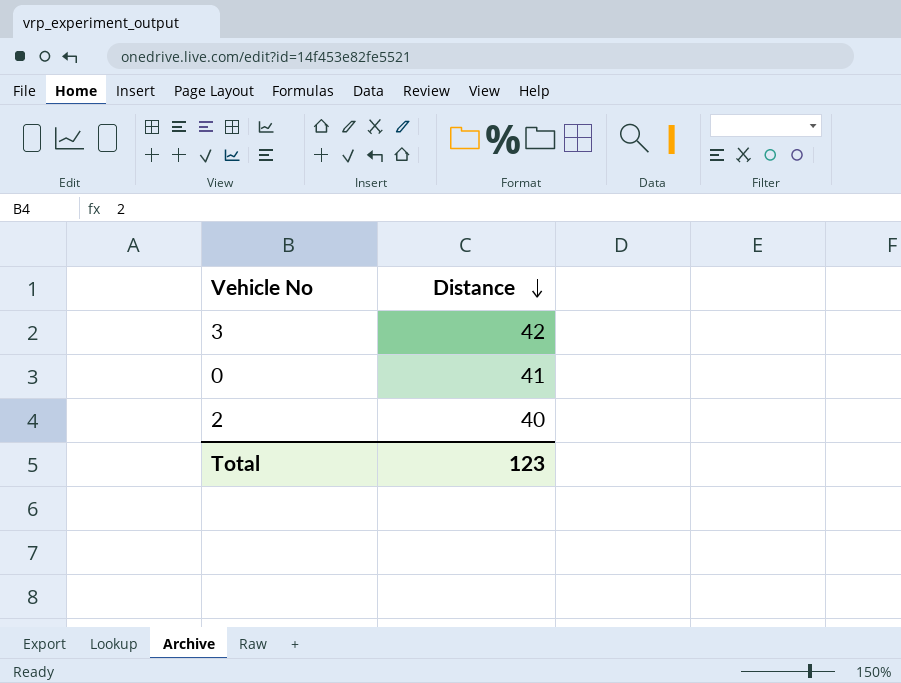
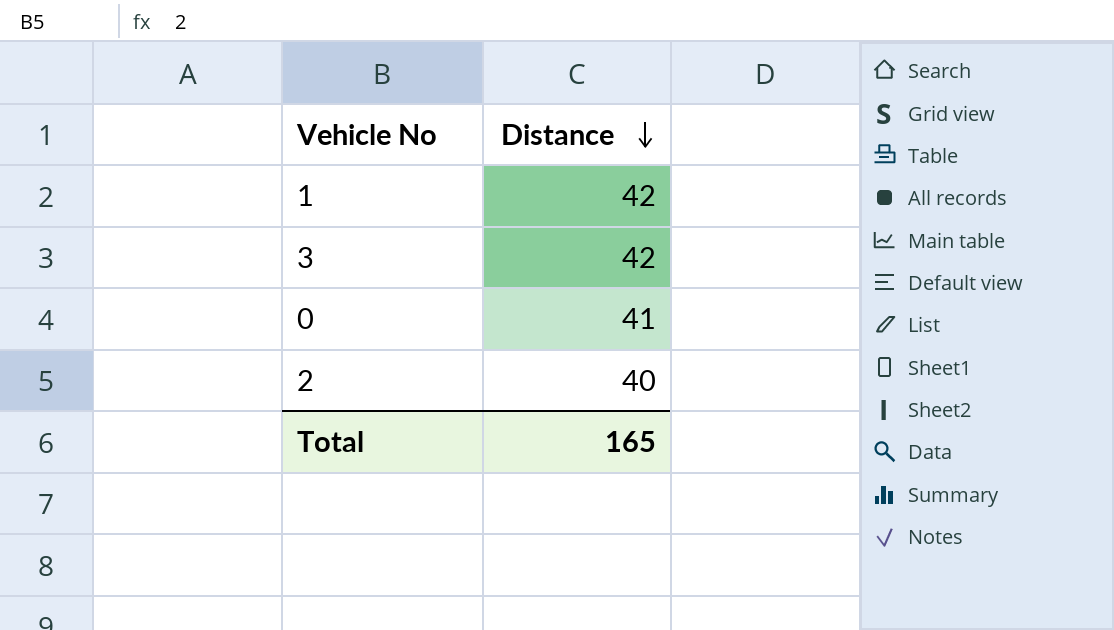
row 1: none -> 42
Total | Distance: 123 -> 165

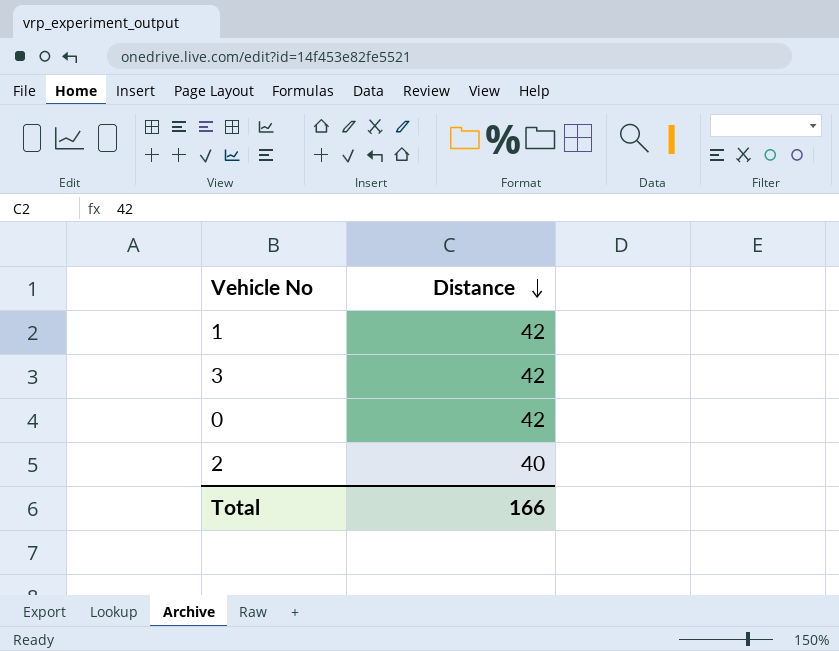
0 | Distance: 41 -> 42
Total | Distance: 165 -> 166

